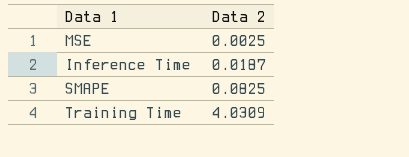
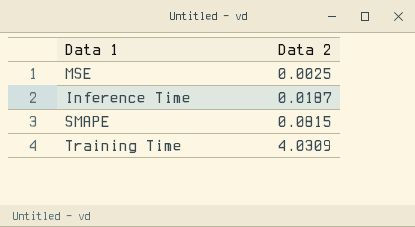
SMAPE | Data 2: 0.0825 -> 0.0815

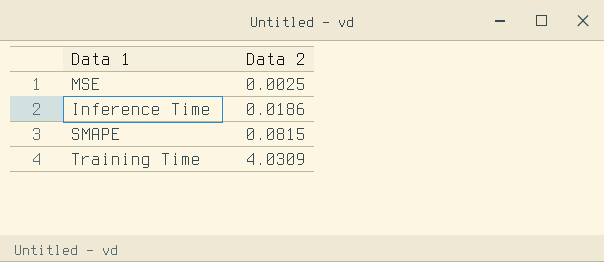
Inference Time | Data 2: 0.0187 -> 0.0186

